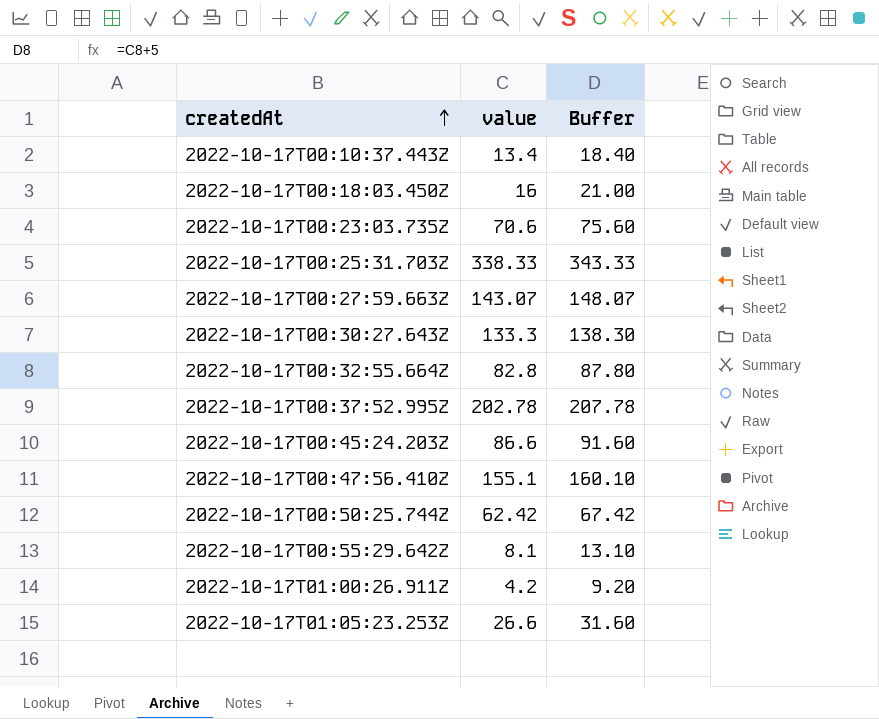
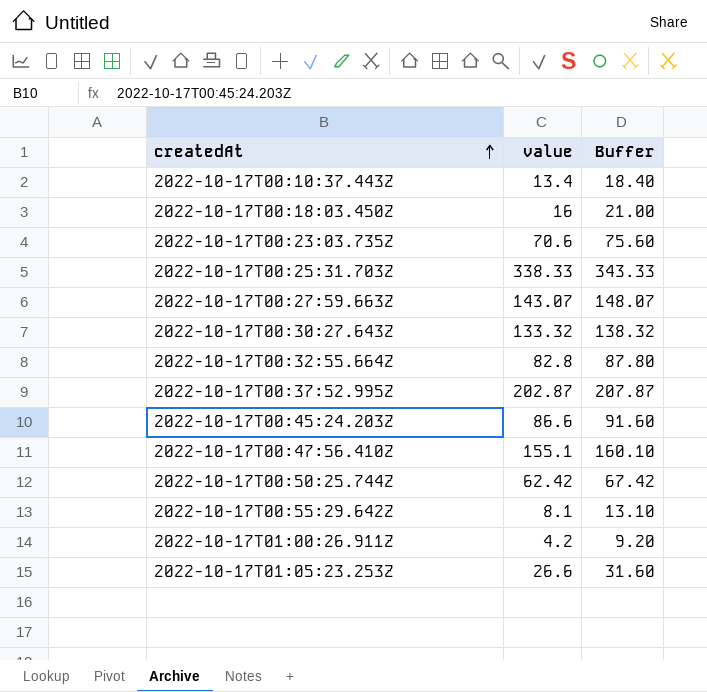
2022-10-17T00:30:27.643Z | value: 133.3 -> 133.32
2022-10-17T00:30:27.643Z | Buffer: 138.30 -> 138.32
2022-10-17T00:37:52.995Z | value: 202.78 -> 202.87
2022-10-17T00:37:52.995Z | Buffer: 207.78 -> 207.87

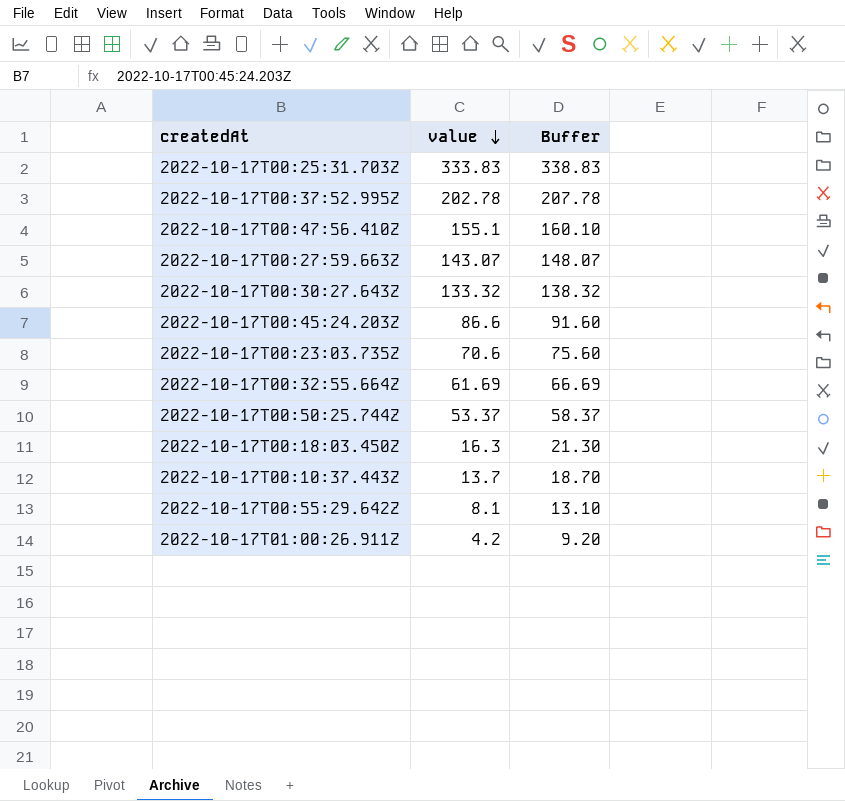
row order: createdAt ascending -> value descending
row 2022-10-17T01:05:23.253Z: 26.6 | 31.60 -> none
2022-10-17T00:25:31.703Z | value: 338.33 -> 333.83
2022-10-17T00:25:31.703Z | Buffer: 343.33 -> 338.83
2022-10-17T00:37:52.995Z | value: 202.87 -> 202.78
2022-10-17T00:37:52.995Z | Buffer: 207.87 -> 207.78
2022-10-17T00:32:55.664Z | value: 82.8 -> 61.69
2022-10-17T00:32:55.664Z | Buffer: 87.80 -> 66.69
2022-10-17T00:50:25.744Z | value: 62.42 -> 53.37
2022-10-17T00:50:25.744Z | Buffer: 67.42 -> 58.37
2022-10-17T00:18:03.450Z | value: 16 -> 16.3
2022-10-17T00:18:03.450Z | Buffer: 21.00 -> 21.30
2022-10-17T00:10:37.443Z | value: 13.4 -> 13.7
2022-10-17T00:10:37.443Z | Buffer: 18.40 -> 18.70

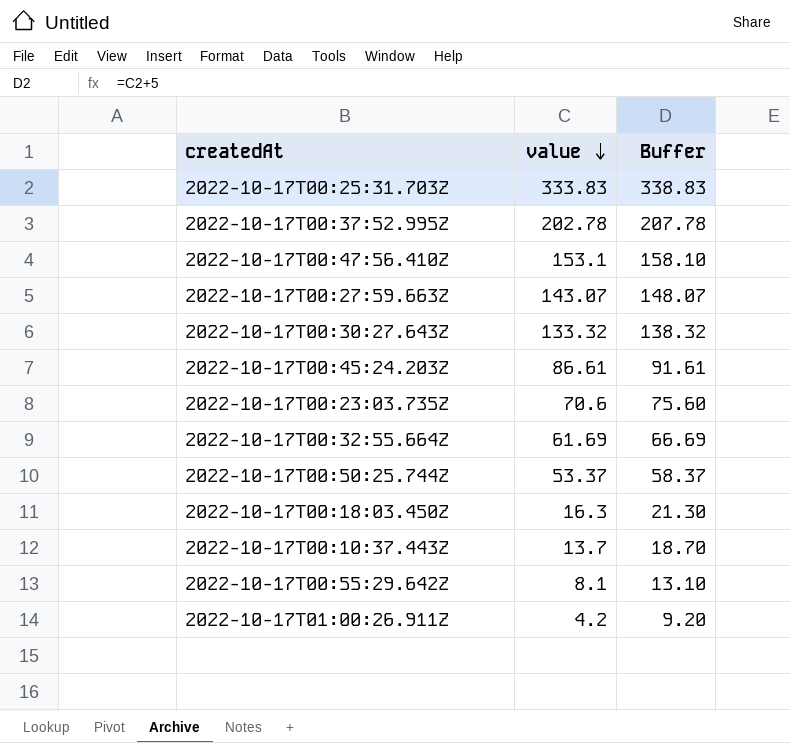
2022-10-17T00:47:56.410Z | value: 155.1 -> 153.1
2022-10-17T00:47:56.410Z | Buffer: 160.10 -> 158.10
2022-10-17T00:45:24.203Z | value: 86.6 -> 86.61
2022-10-17T00:45:24.203Z | Buffer: 91.60 -> 91.61

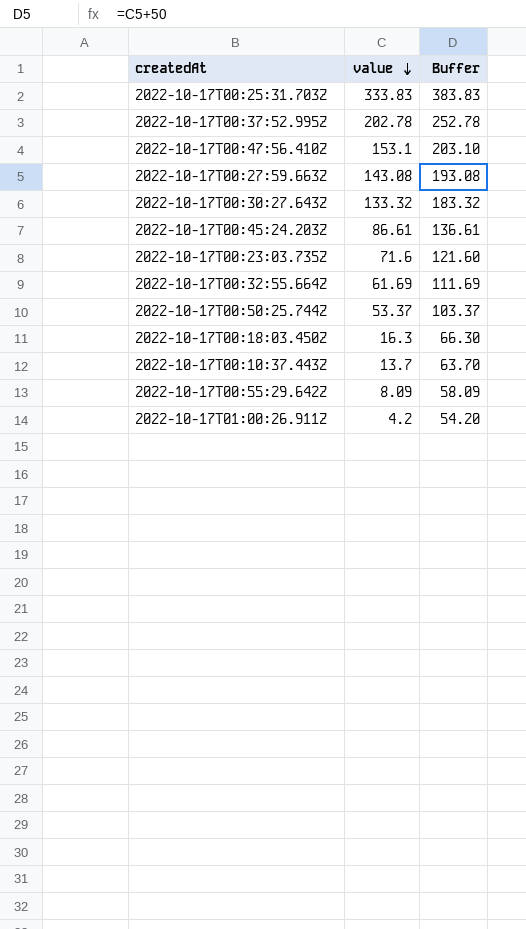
column Buffer | formula: [value] + 5 -> [value] + 50
2022-10-17T00:27:59.663Z | value: 143.07 -> 143.08
2022-10-17T00:23:03.735Z | value: 70.6 -> 71.6
2022-10-17T00:55:29.642Z | value: 8.1 -> 8.09

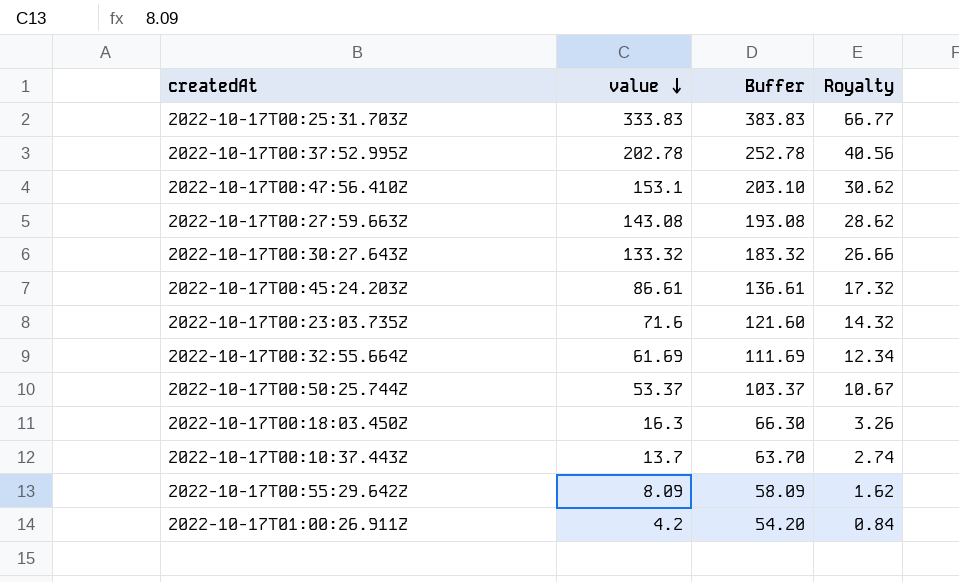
column Royalty | formula: none -> [value] * 0.2

